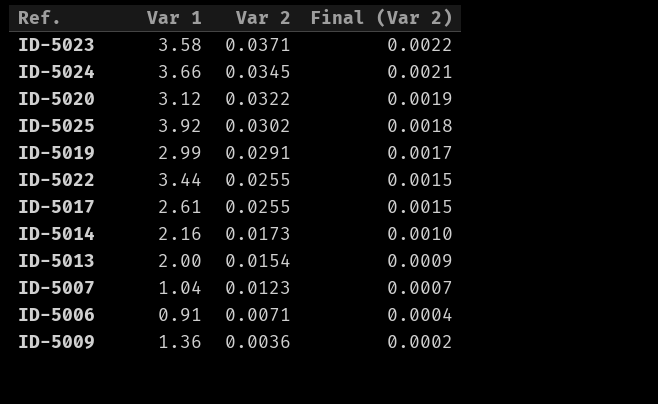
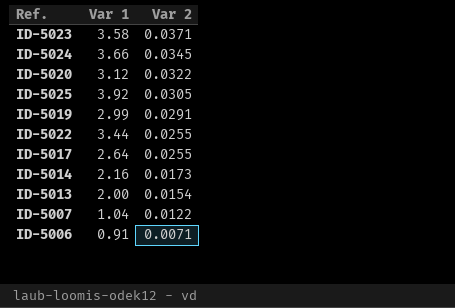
column Final (Var 2) | formula: [Var 2] * 0.06 -> none
row ID-5009: 1.36 | 0.0036 | 0.0002 -> none
ID-5025 | Var 2: 0.0302 -> 0.0305
ID-5017 | Var 1: 2.61 -> 2.64
ID-5007 | Var 2: 0.0123 -> 0.0122

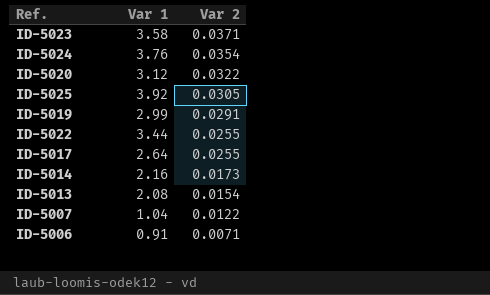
ID-5024 | Var 1: 3.66 -> 3.76
ID-5024 | Var 2: 0.0345 -> 0.0354
ID-5013 | Var 1: 2.00 -> 2.08

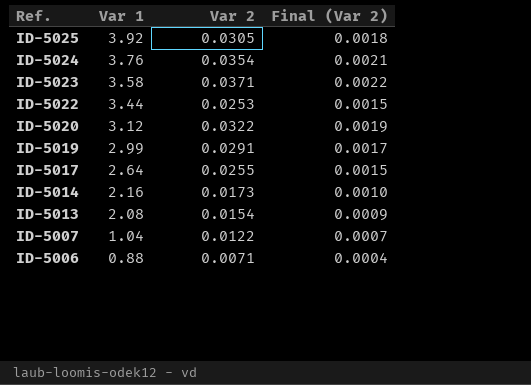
row order: Var 2 descending -> Ref. descending
column Final (Var 2) | formula: none -> [Var 2] * 0.06
ID-5022 | Var 2: 0.0255 -> 0.0253
ID-5006 | Var 1: 0.91 -> 0.88

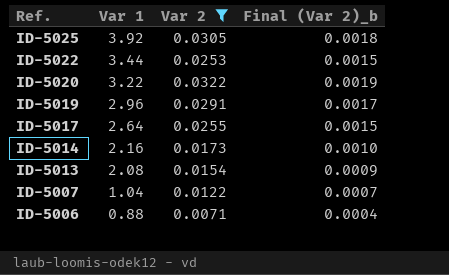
filter: none -> Var 2 <= 0.0322
column name: Final (Var 2) -> Final (Var 2)_b
ID-5020 | Var 1: 3.12 -> 3.22
ID-5019 | Var 1: 2.99 -> 2.96

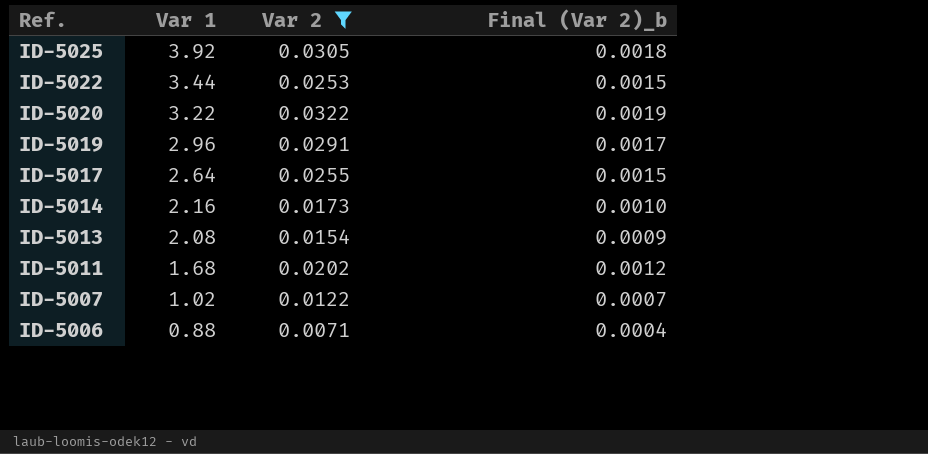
row ID-5011: none -> 1.68 | 0.0202 | 0.0012
ID-5007 | Var 1: 1.04 -> 1.02

